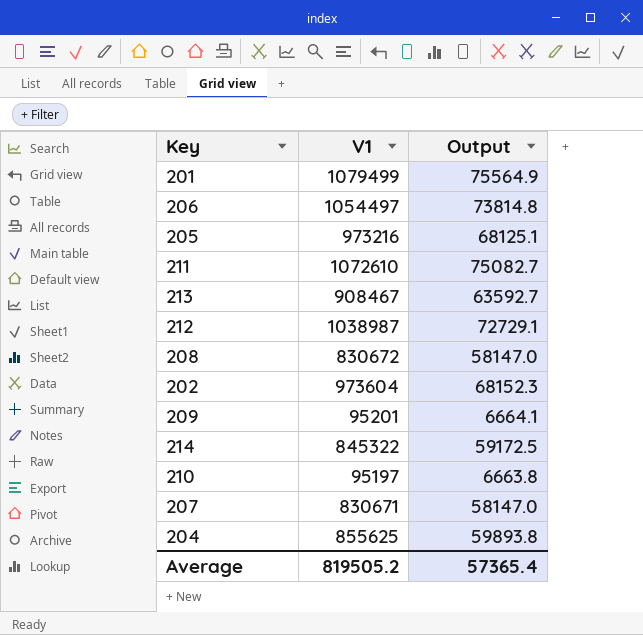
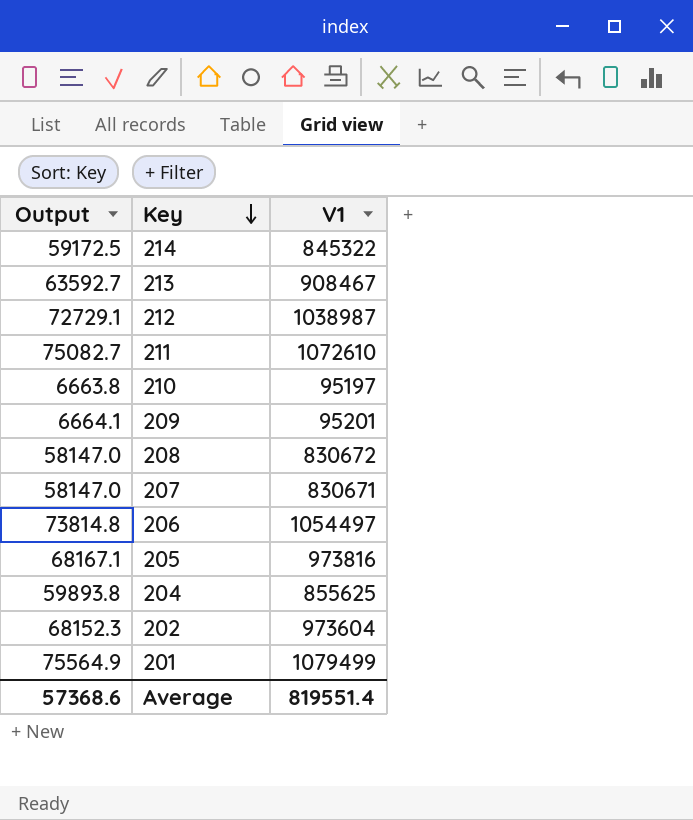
row order: none -> Key descending
column Output | position: 3 -> 1
205 | Output: 68125.1 -> 68167.1
205 | V1: 973216 -> 973816
Average | Output: 57365.4 -> 57368.6
Average | V1: 819505.2 -> 819551.4

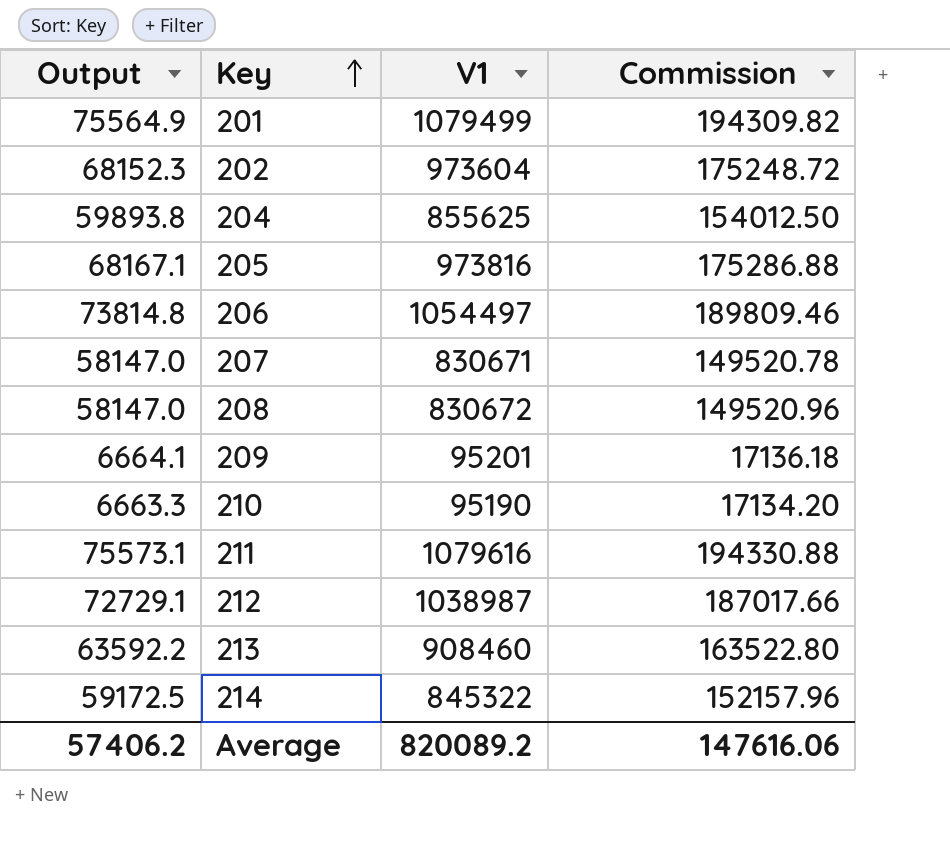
row order: Key descending -> Key ascending
column Commission | formula: none -> [V1] * 0.18
210 | Output: 6663.8 -> 6663.3
210 | V1: 95197 -> 95190
211 | Output: 75082.7 -> 75573.1
211 | V1: 1072610 -> 1079616
213 | Output: 63592.7 -> 63592.2
213 | V1: 908467 -> 908460
Average | Output: 57368.6 -> 57406.2
Average | V1: 819551.4 -> 820089.2

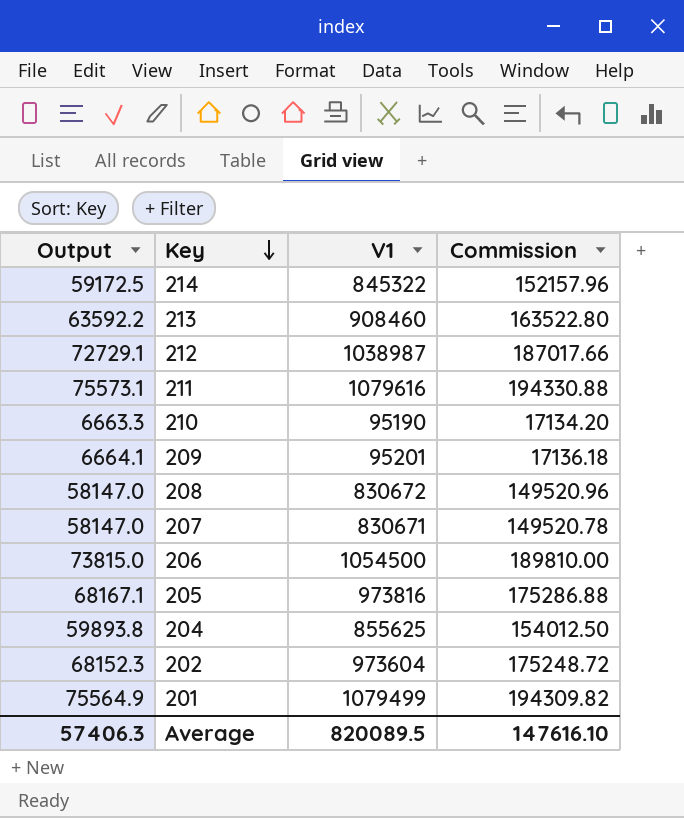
row order: Key ascending -> Key descending
206 | Output: 73814.8 -> 73815.0
206 | V1: 1054497 -> 1054500
206 | Commission: 189809.46 -> 189810.00
Average | Output: 57406.2 -> 57406.3
Average | V1: 820089.2 -> 820089.5
Average | Commission: 147616.06 -> 147616.10

